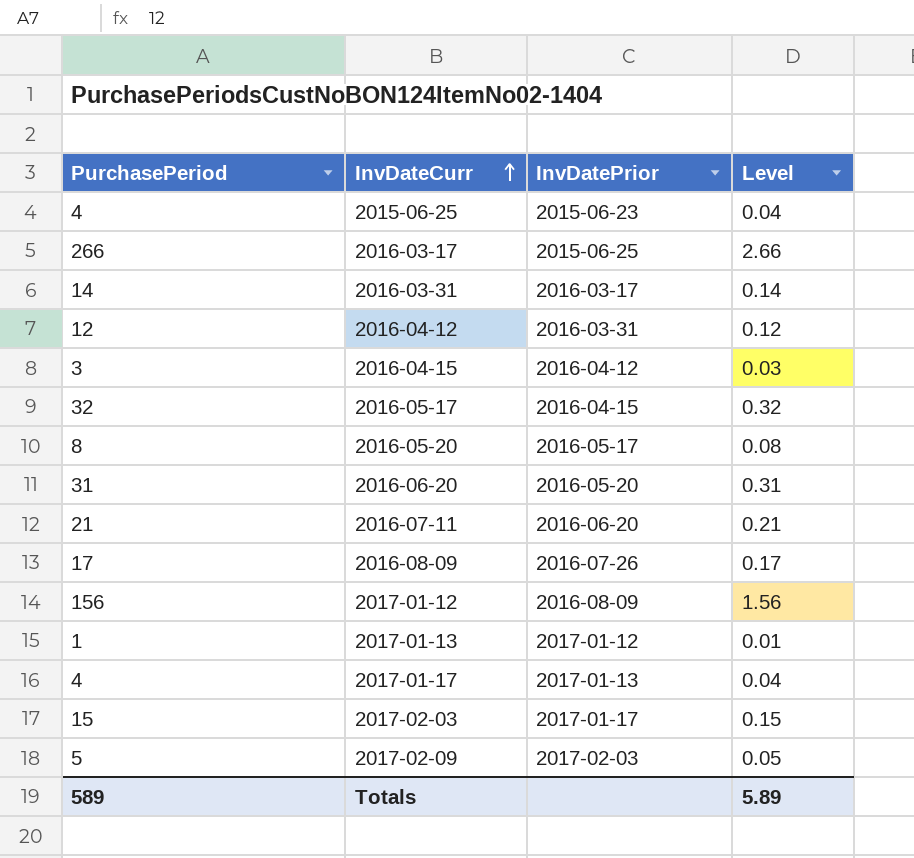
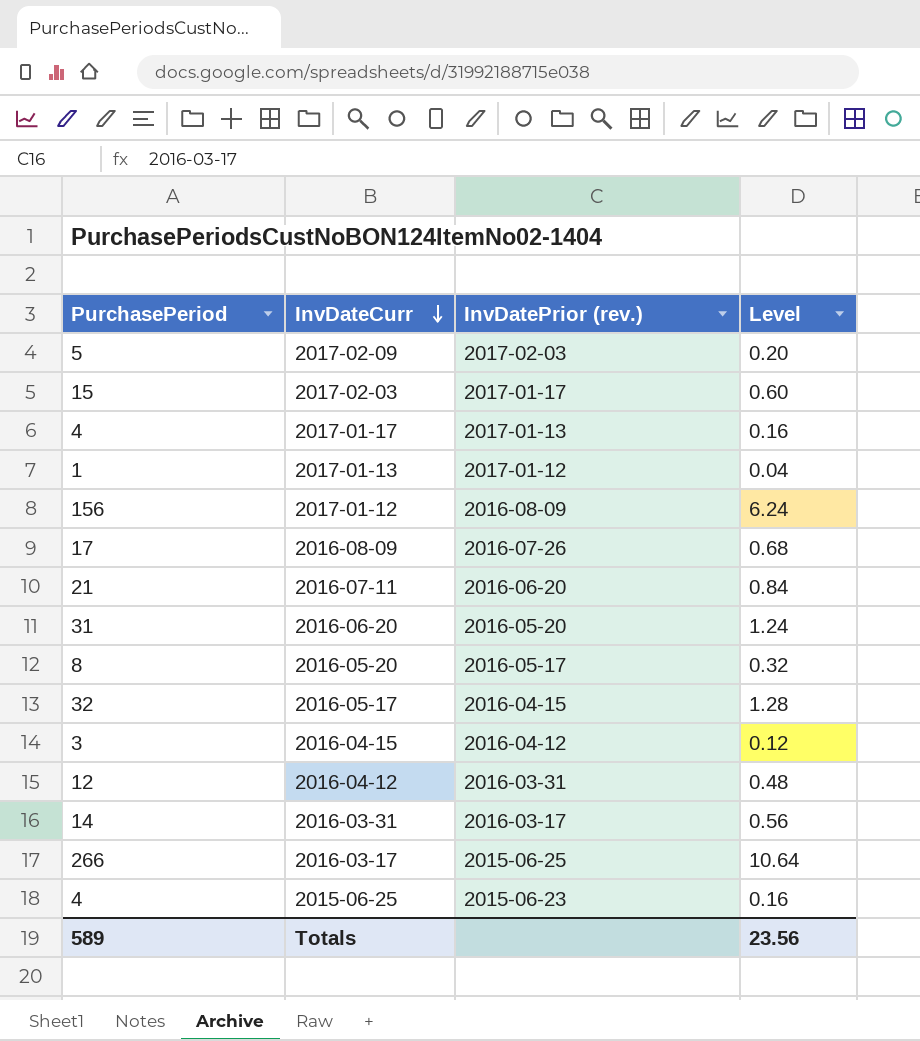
row order: InvDateCurr ascending -> InvDateCurr descending
column name: InvDatePrior -> InvDatePrior (rev.)
column Level | formula: [PurchasePeriod] * 0.01 -> [PurchasePeriod] * 0.04
Totals | Level: 5.89 -> 23.56

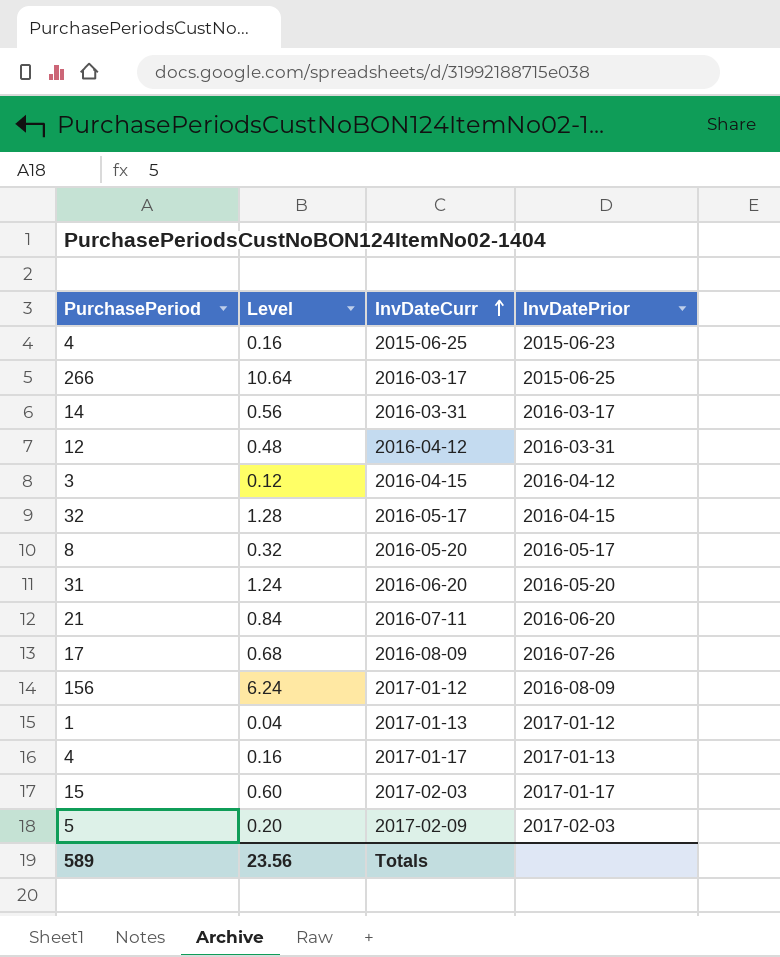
row order: InvDateCurr descending -> InvDateCurr ascending
column Level | position: 4 -> 2
column name: InvDatePrior (rev.) -> InvDatePrior

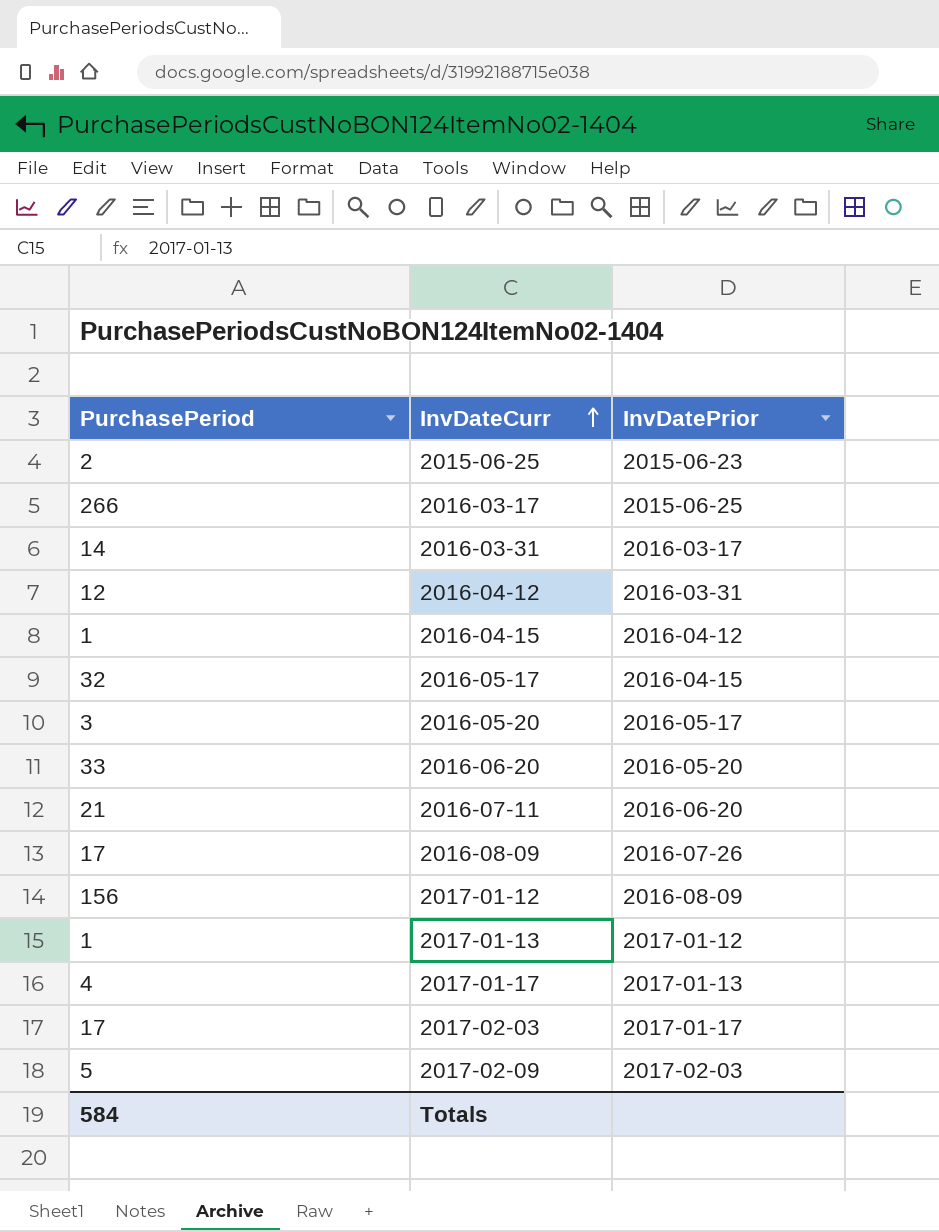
column Level | formula: [PurchasePeriod] * 0.04 -> none
2015-06-25 | PurchasePeriod: 4 -> 2
2016-04-15 | PurchasePeriod: 3 -> 1
2016-05-20 | PurchasePeriod: 8 -> 3
2016-06-20 | PurchasePeriod: 31 -> 33
2017-02-03 | PurchasePeriod: 15 -> 17
Totals | PurchasePeriod: 589 -> 584

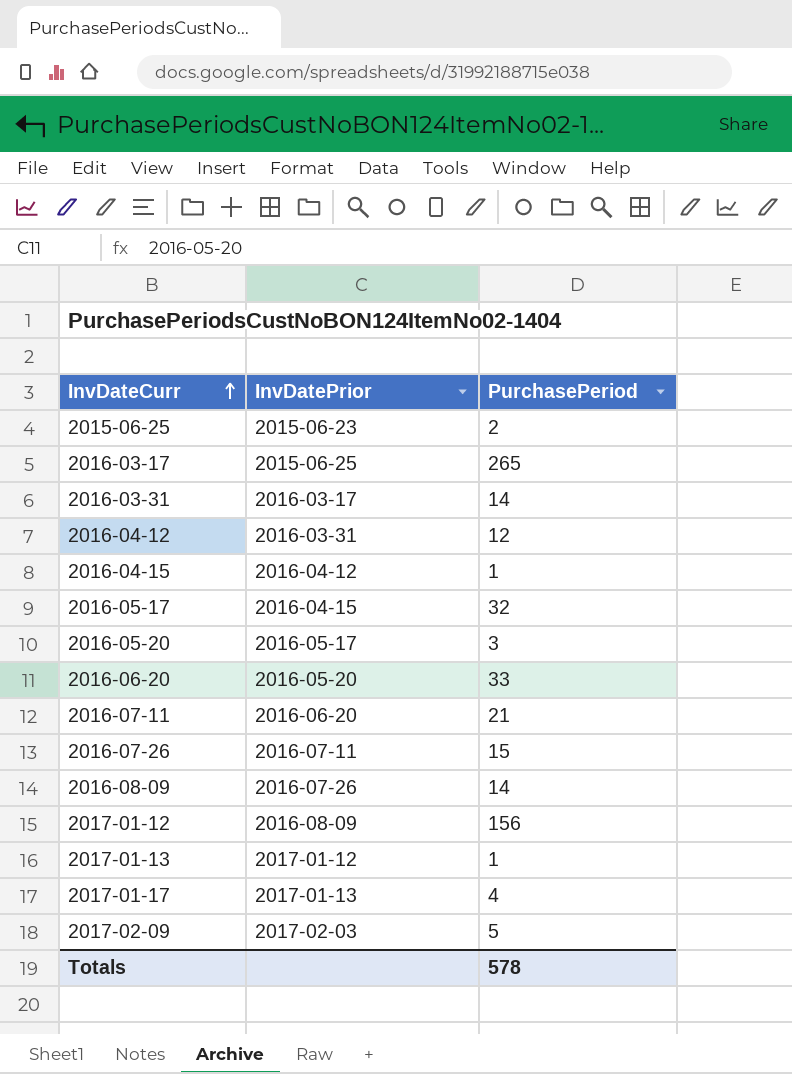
column PurchasePeriod | position: 1 -> 3
row 2017-02-03: 17 | 2017-01-17 -> none
2016-03-17 | PurchasePeriod: 266 -> 265
row 2016-07-26: none -> 2016-07-11 | 15
2016-08-09 | PurchasePeriod: 17 -> 14
Totals | PurchasePeriod: 584 -> 578

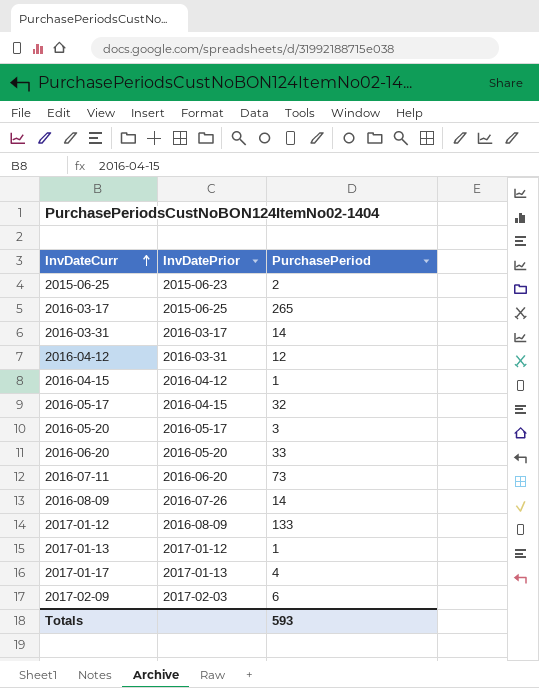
row 2016-07-26: 2016-07-11 | 15 -> none
2016-07-11 | PurchasePeriod: 21 -> 73
2017-01-12 | PurchasePeriod: 156 -> 133
2017-02-09 | PurchasePeriod: 5 -> 6
Totals | PurchasePeriod: 578 -> 593

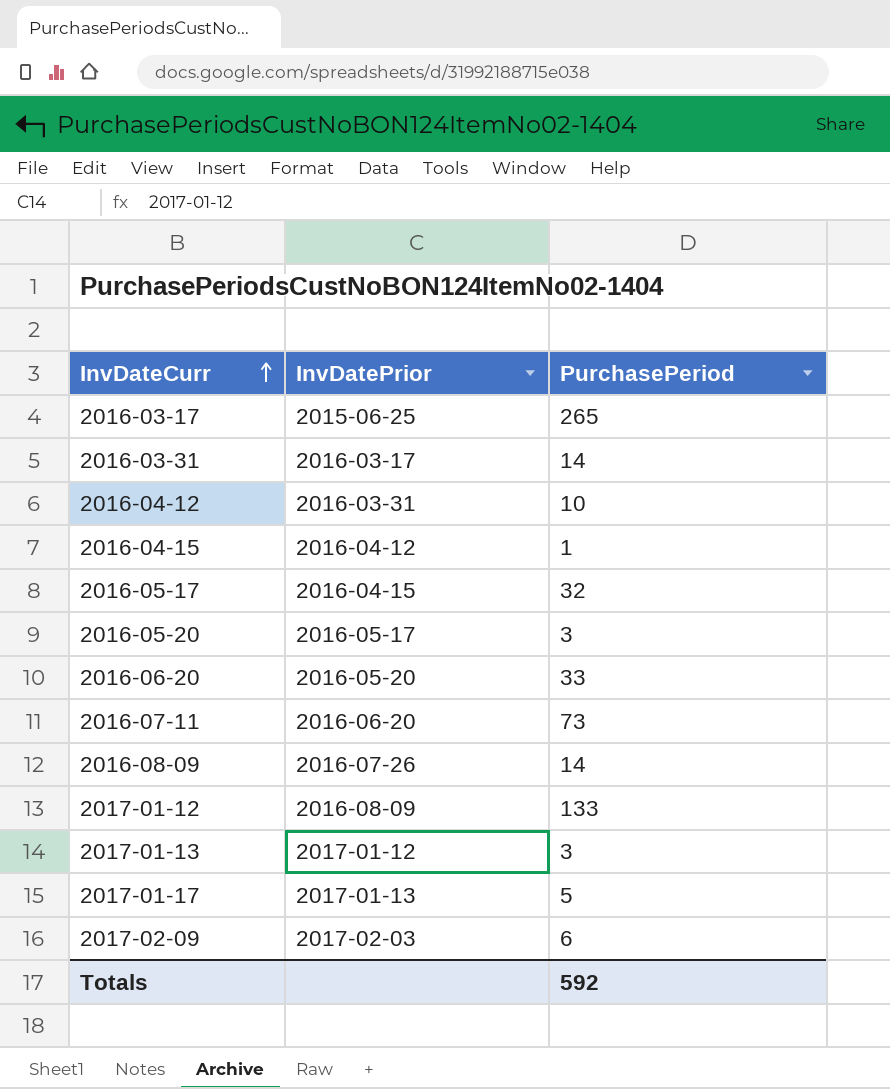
row 2015-06-25: 2015-06-23 | 2 -> none
2016-04-12 | PurchasePeriod: 12 -> 10
2017-01-13 | PurchasePeriod: 1 -> 3
2017-01-17 | PurchasePeriod: 4 -> 5
Totals | PurchasePeriod: 593 -> 592

